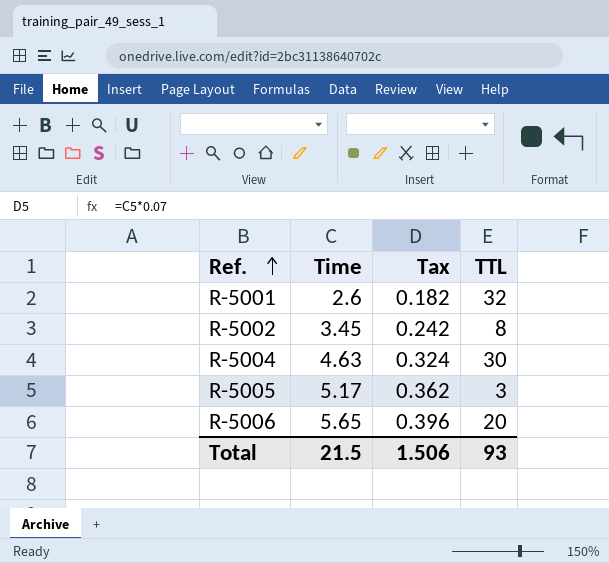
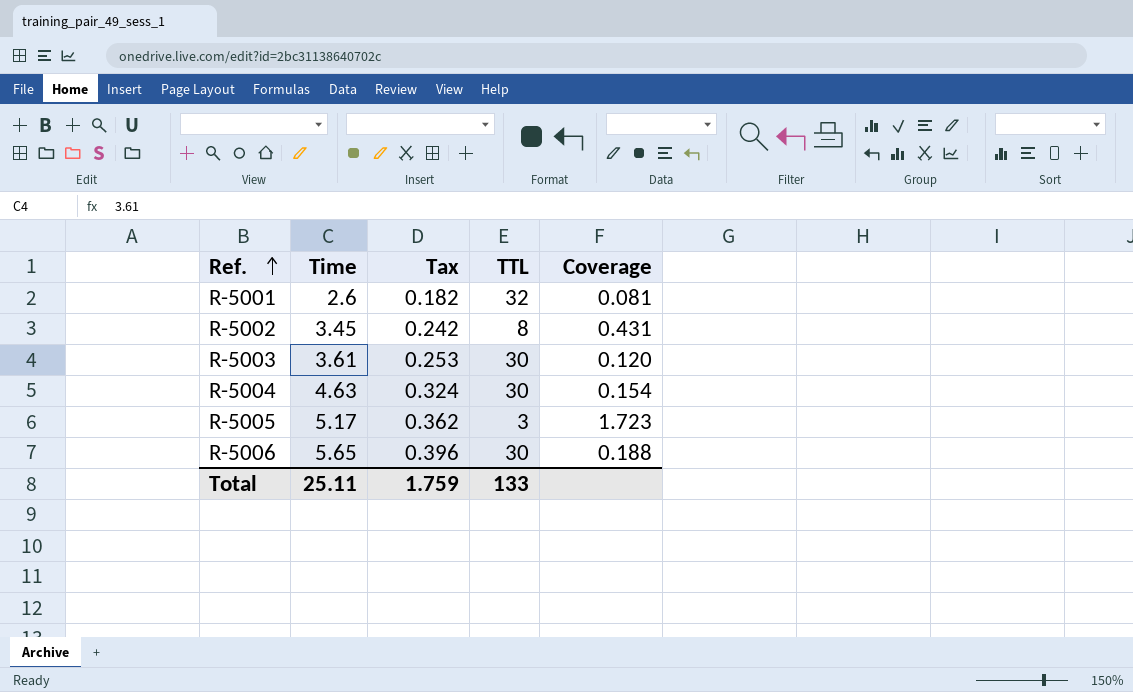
column Coverage | formula: none -> [Time] / [TTL]
row R-5003: none -> 3.61 | 0.253 | 30 | 0.120
R-5006 | TTL: 20 -> 30
Total | Time: 21.5 -> 25.11
Total | Tax: 1.506 -> 1.759
Total | TTL: 93 -> 133

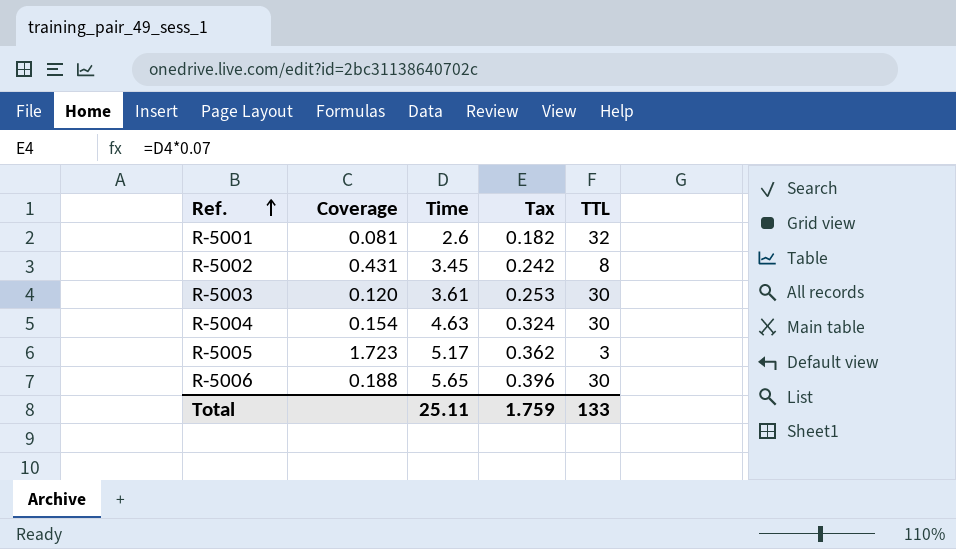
column Coverage | position: 5 -> 2

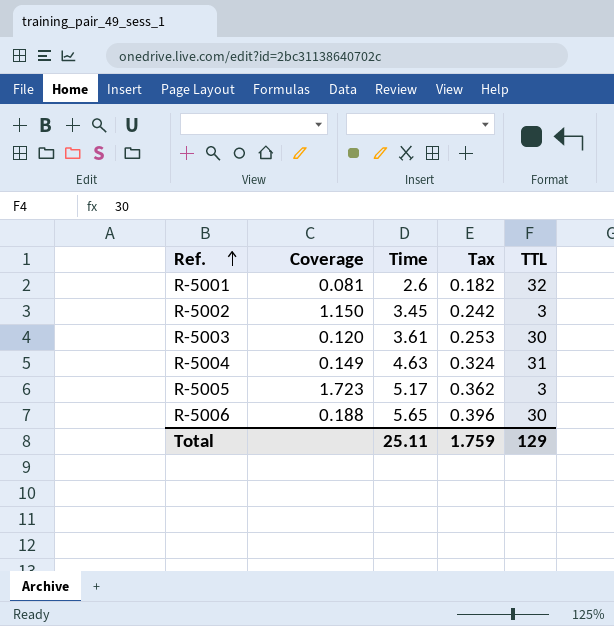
R-5002 | Coverage: 0.431 -> 1.150
R-5002 | TTL: 8 -> 3
R-5004 | Coverage: 0.154 -> 0.149
R-5004 | TTL: 30 -> 31
Total | TTL: 133 -> 129

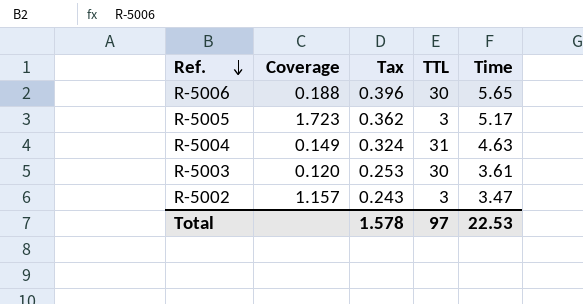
row order: Ref. ascending -> Ref. descending
column Time | position: 3 -> 5
row R-5001: 0.081 | 2.6 | 0.182 | 32 -> none
R-5002 | Coverage: 1.150 -> 1.157
R-5002 | Tax: 0.242 -> 0.243
R-5002 | Time: 3.45 -> 3.47
Total | Tax: 1.759 -> 1.578
Total | TTL: 129 -> 97
Total | Time: 25.11 -> 22.53

